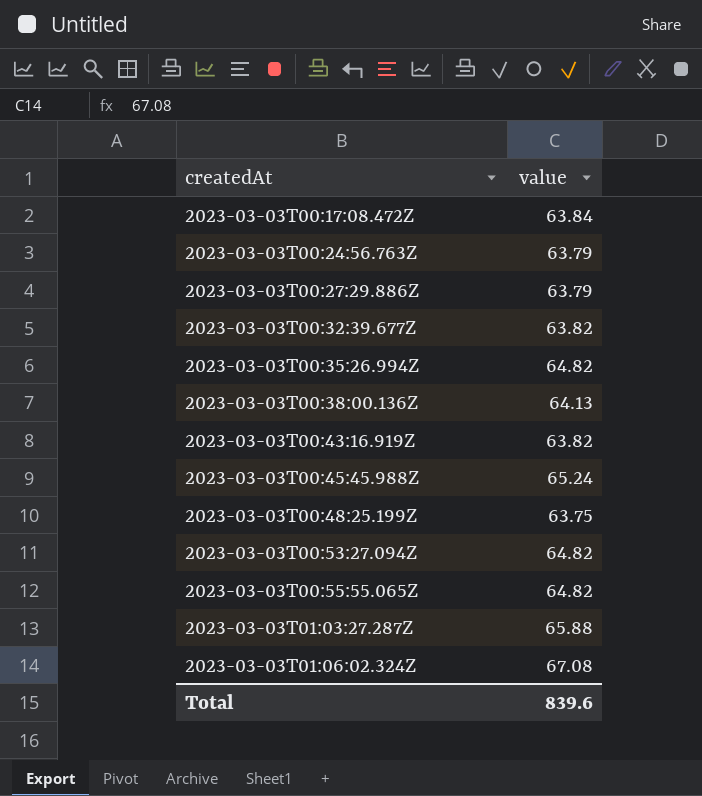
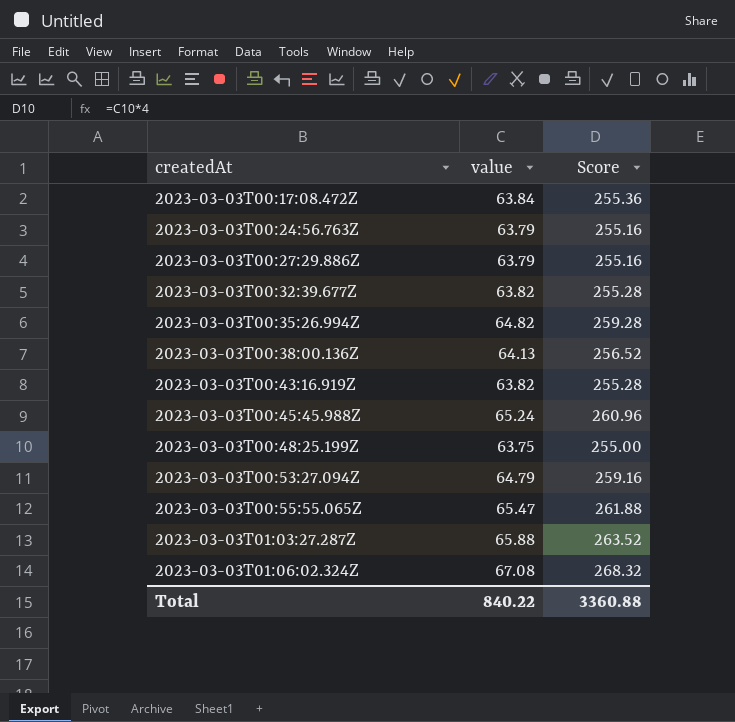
column Score | formula: none -> [value] * 4
2023-03-03T00:53:27.094Z | value: 64.82 -> 64.79
2023-03-03T00:55:55.065Z | value: 64.82 -> 65.47
Total | value: 839.6 -> 840.22

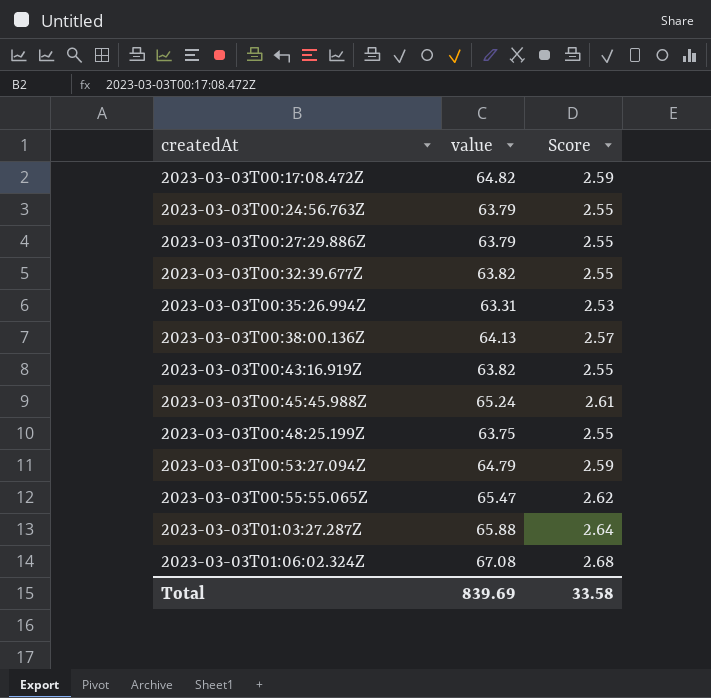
column Score | formula: [value] * 4 -> [value] * 0.04
2023-03-03T00:17:08.472Z | value: 63.84 -> 64.82
2023-03-03T00:35:26.994Z | value: 64.82 -> 63.31
Total | value: 840.22 -> 839.69
Total | Score: 3360.88 -> 33.58

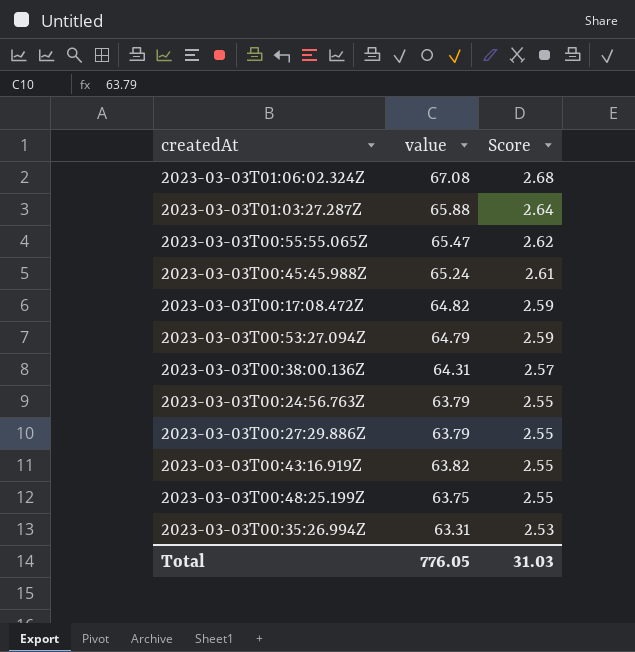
row order: createdAt ascending -> Score descending
row 2023-03-03T00:32:39.677Z: 63.82 | 2.55 -> none
2023-03-03T00:38:00.136Z | value: 64.13 -> 64.31
Total | value: 839.69 -> 776.05
Total | Score: 33.58 -> 31.03

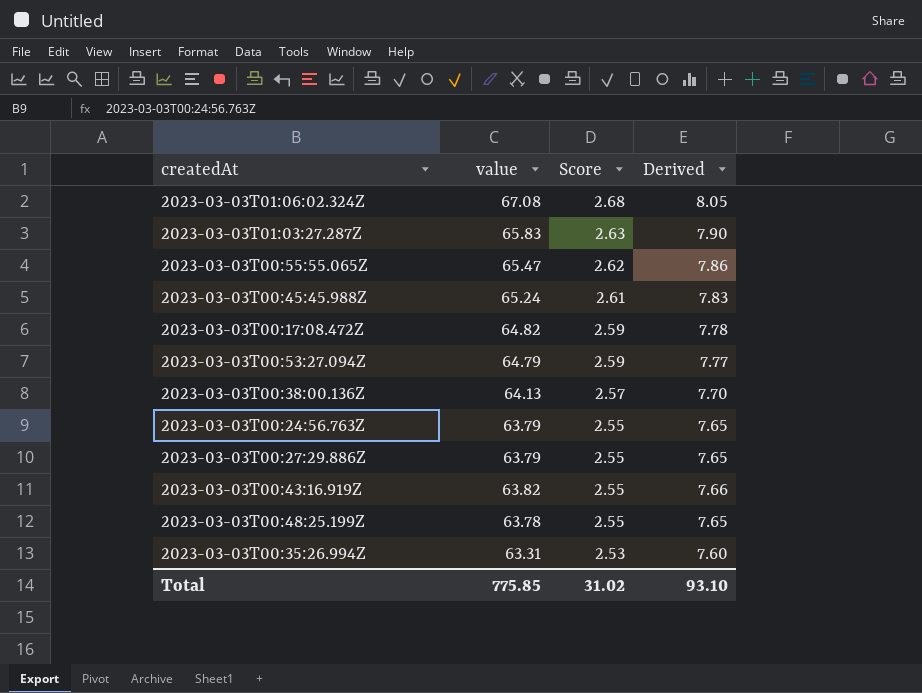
column Derived | formula: none -> [value] * 0.12
2023-03-03T01:03:27.287Z | value: 65.88 -> 65.83
2023-03-03T01:03:27.287Z | Score: 2.64 -> 2.63
2023-03-03T00:38:00.136Z | value: 64.31 -> 64.13
2023-03-03T00:48:25.199Z | value: 63.75 -> 63.78
Total | value: 776.05 -> 775.85
Total | Score: 31.03 -> 31.02

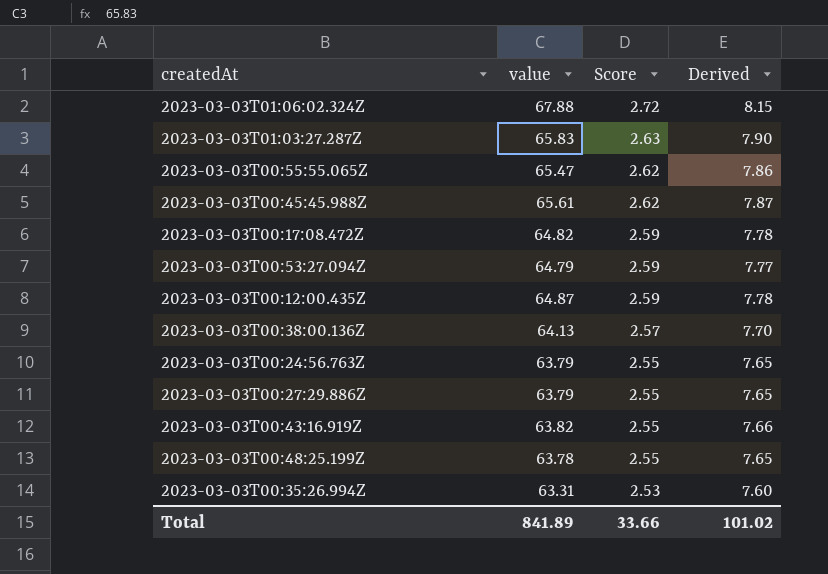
2023-03-03T01:06:02.324Z | value: 67.08 -> 67.88
2023-03-03T01:06:02.324Z | Score: 2.68 -> 2.72
2023-03-03T01:06:02.324Z | Derived: 8.05 -> 8.15
2023-03-03T00:45:45.988Z | value: 65.24 -> 65.61
2023-03-03T00:45:45.988Z | Score: 2.61 -> 2.62
2023-03-03T00:45:45.988Z | Derived: 7.83 -> 7.87
row 2023-03-03T00:12:00.435Z: none -> 64.87 | 2.59 | 7.78
Total | value: 775.85 -> 841.89
Total | Score: 31.02 -> 33.66
Total | Derived: 93.10 -> 101.02

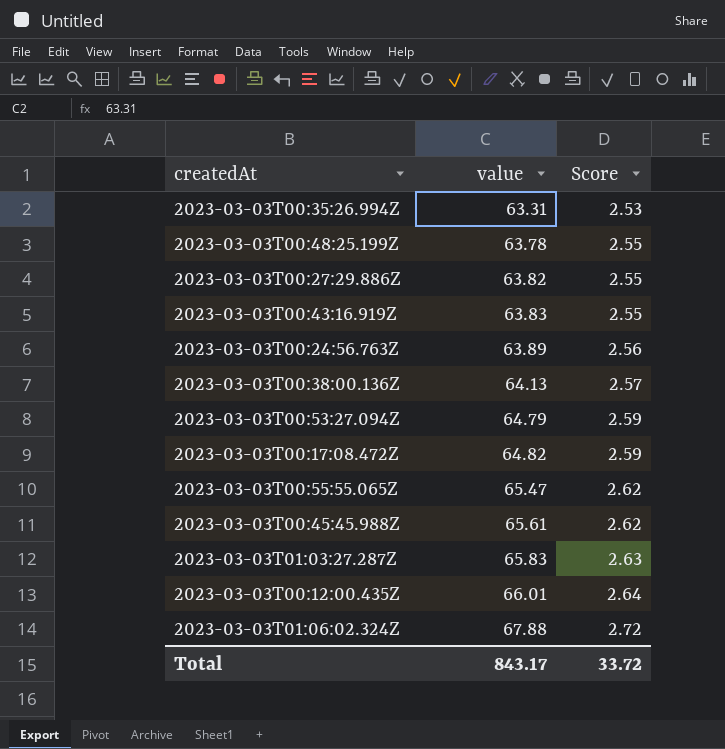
row order: Score descending -> value ascending
column Derived | formula: [value] * 0.12 -> none
2023-03-03T00:27:29.886Z | value: 63.79 -> 63.82
2023-03-03T00:43:16.919Z | value: 63.82 -> 63.83
2023-03-03T00:24:56.763Z | value: 63.79 -> 63.89
2023-03-03T00:24:56.763Z | Score: 2.55 -> 2.56
2023-03-03T00:12:00.435Z | value: 64.87 -> 66.01
2023-03-03T00:12:00.435Z | Score: 2.59 -> 2.64
Total | value: 841.89 -> 843.17
Total | Score: 33.66 -> 33.72

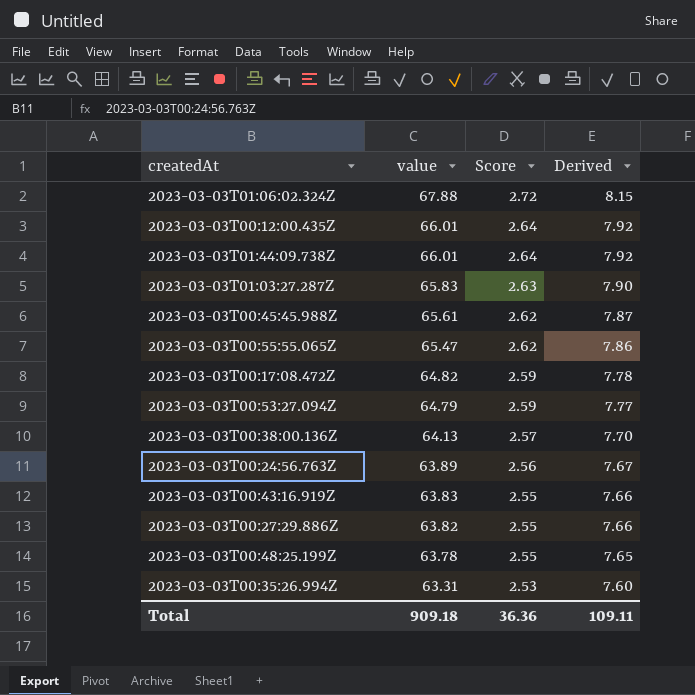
row order: value ascending -> value descending
column Derived | formula: none -> [value] * 0.12
row 2023-03-03T01:44:09.738Z: none -> 66.01 | 2.64 | 7.92
Total | value: 843.17 -> 909.18
Total | Score: 33.72 -> 36.36

